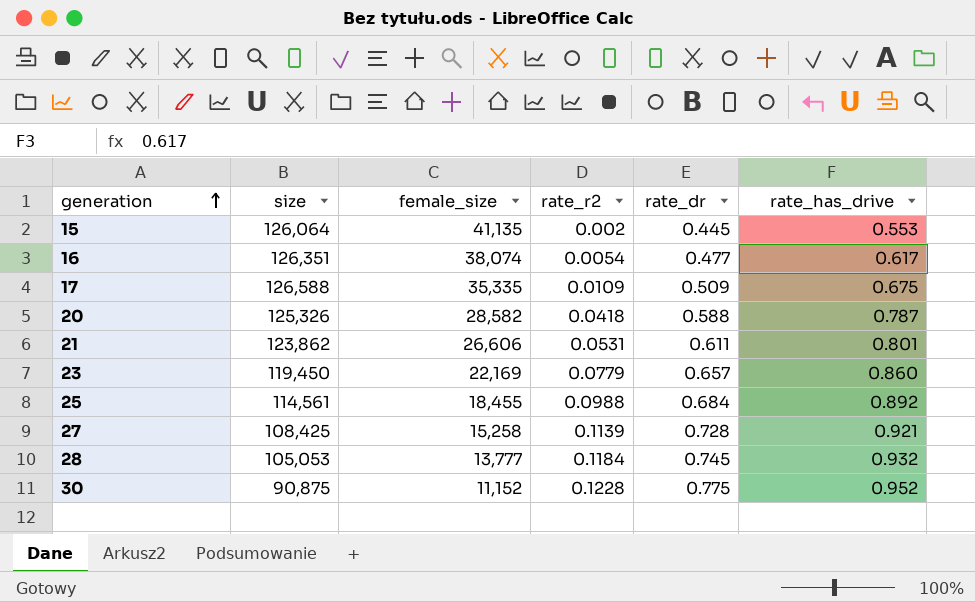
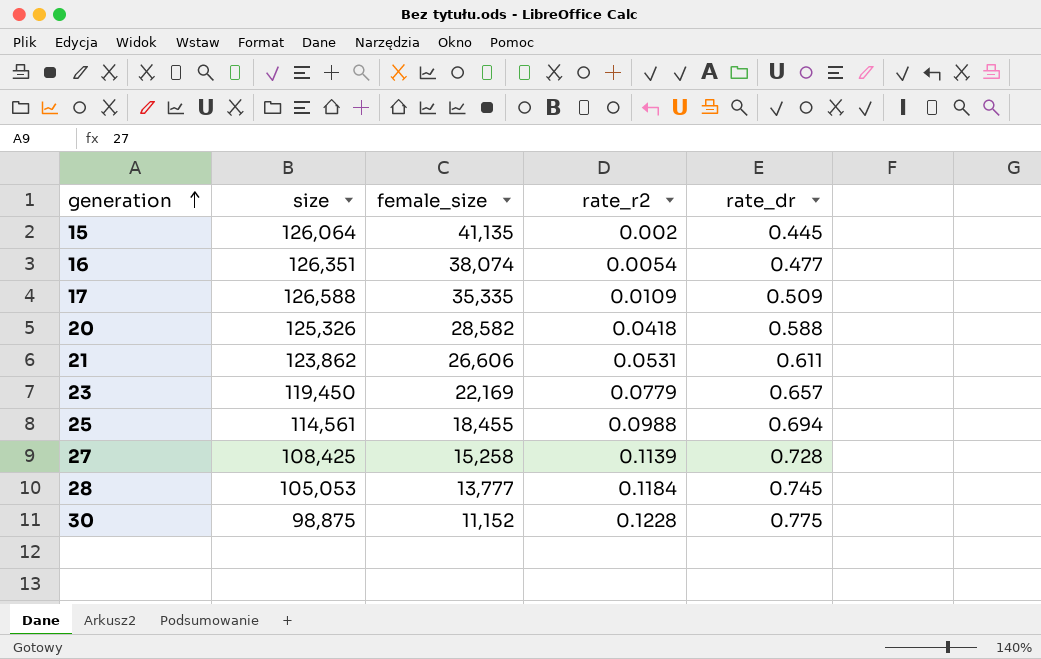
column rate_has_drive | position: 6 -> none
25 | rate_dr: 0.684 -> 0.694
30 | size: 90,875 -> 98,875

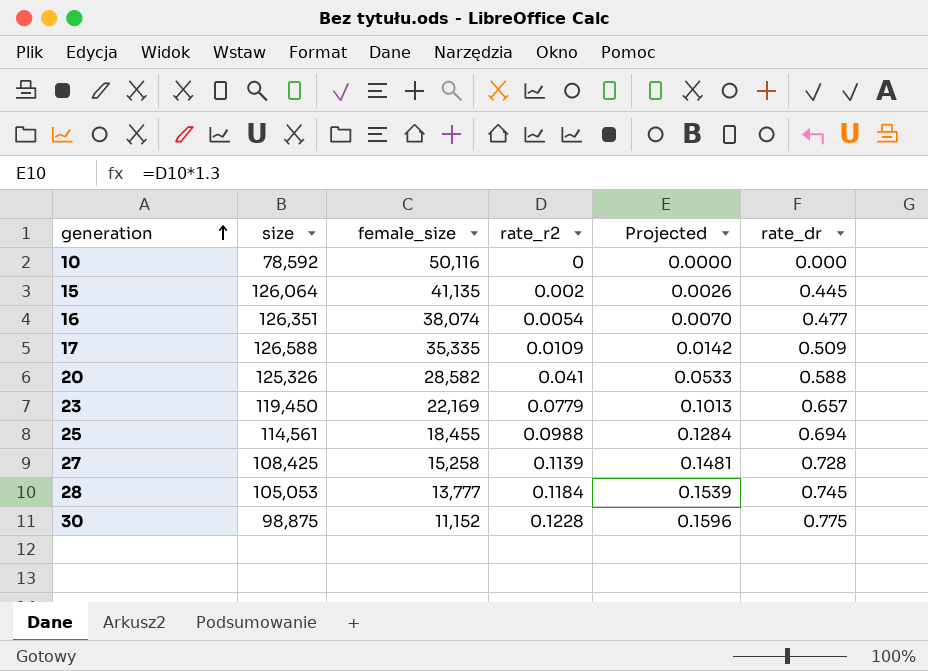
column Projected | formula: none -> [rate_r2] * 1.3
row 21: 123,862 | 26,606 | 0.0531 | 0.611 -> none
row 10: none -> 78,592 | 50,116 | 0 | 0.0000 | 0.000
20 | rate_r2: 0.0418 -> 0.041

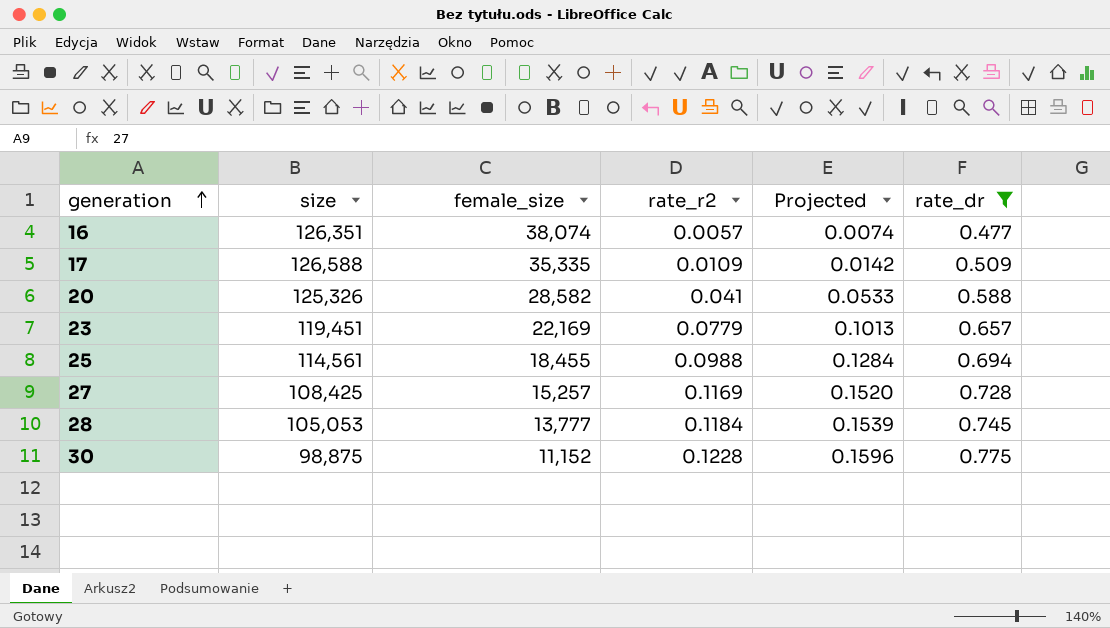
filter: none -> rate_dr >= 0.477
16 | rate_r2: 0.0054 -> 0.0057
16 | Projected: 0.0070 -> 0.0074
23 | size: 119,450 -> 119,451
27 | female_size: 15,258 -> 15,257
27 | rate_r2: 0.1139 -> 0.1169
27 | Projected: 0.1481 -> 0.1520

